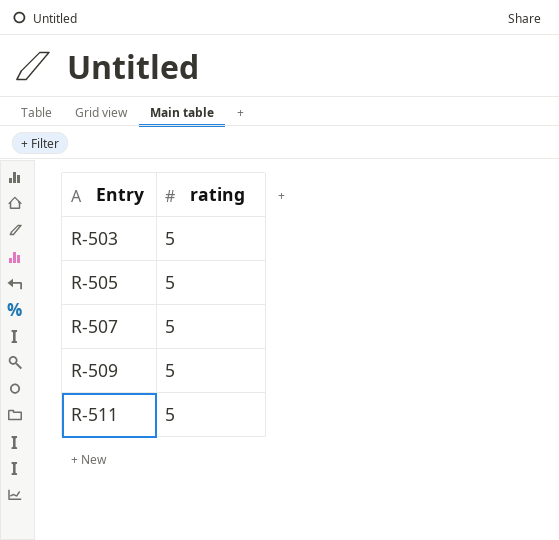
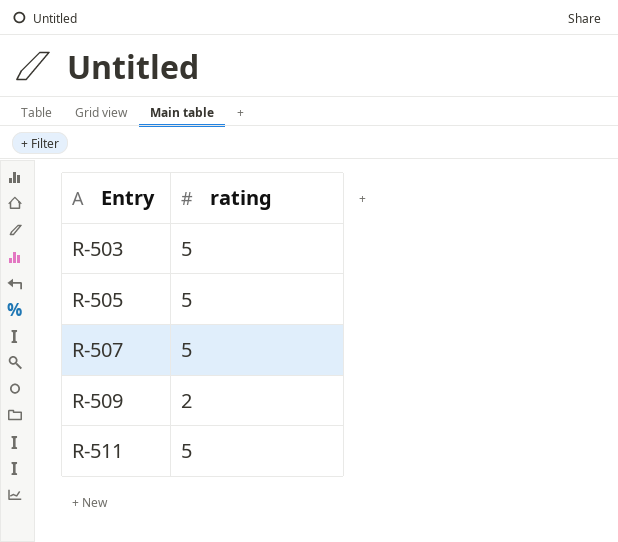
R-509 | rating: 5 -> 2

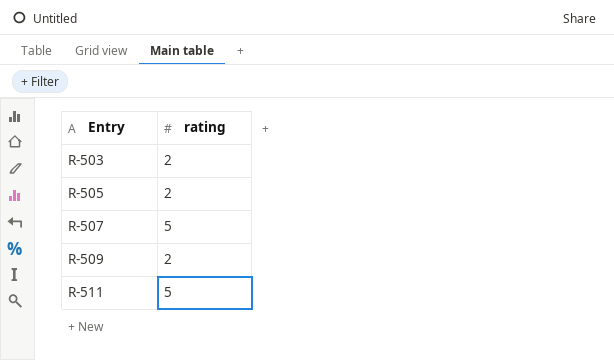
R-503 | rating: 5 -> 2
R-505 | rating: 5 -> 2

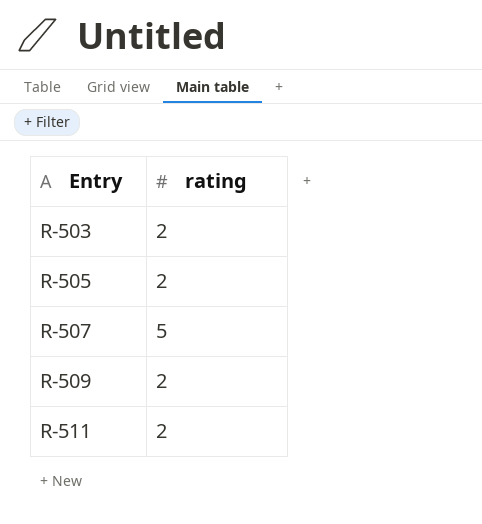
R-511 | rating: 5 -> 2

